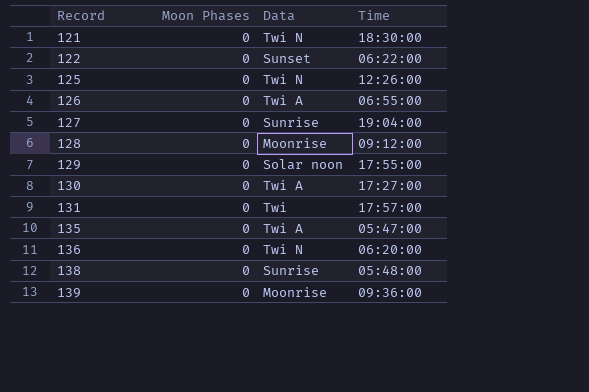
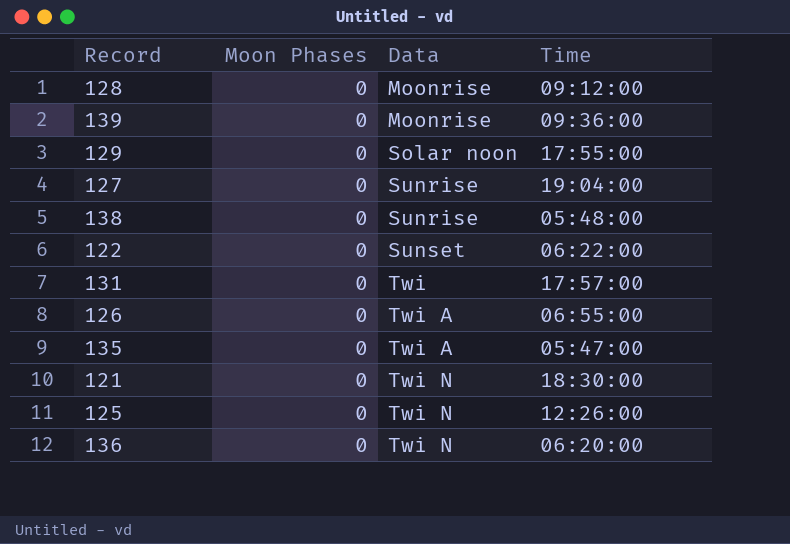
row order: Record ascending -> Data ascending
row 130: 0 | Twi A | 17:27:00 -> none

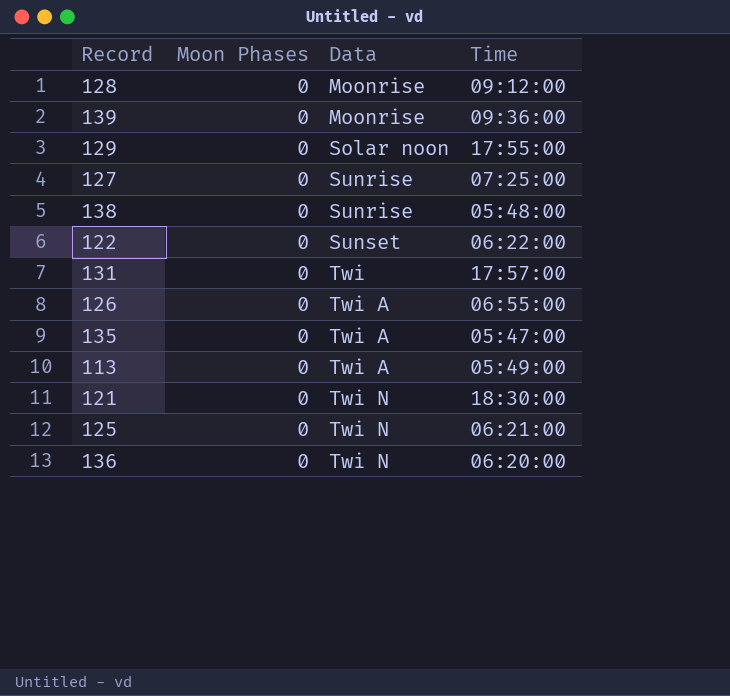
127 | Time: 19:04:00 -> 07:25:00
row 113: none -> 0 | Twi A | 05:49:00
125 | Time: 12:26:00 -> 06:21:00

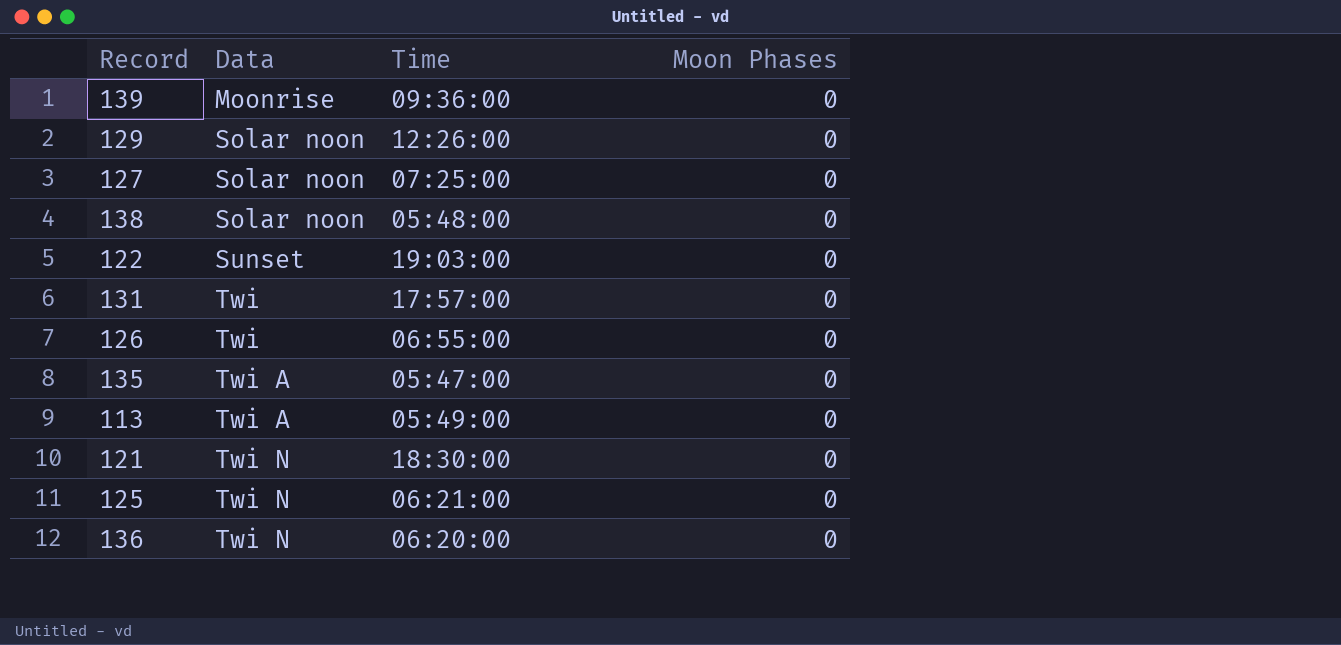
column Moon Phases | position: 2 -> 4
row 128: 0 | Moonrise | 09:12:00 -> none
129 | Time: 17:55:00 -> 12:26:00
127 | Data: Sunrise -> Solar noon
138 | Data: Sunrise -> Solar noon
122 | Time: 06:22:00 -> 19:03:00
126 | Data: Twi A -> Twi

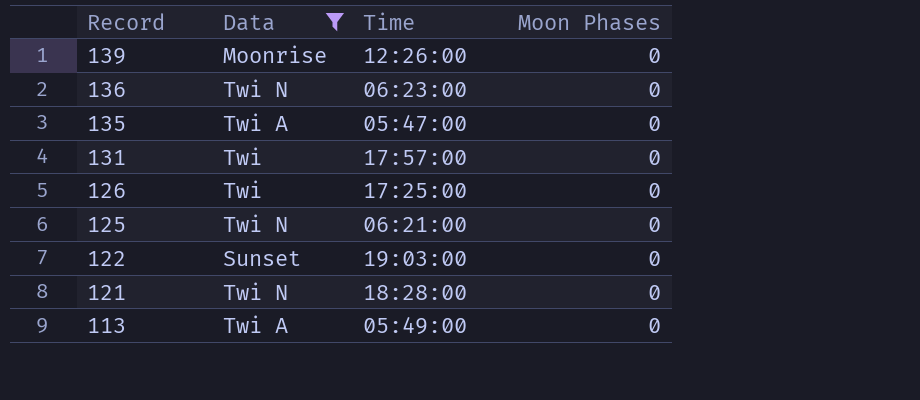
filter: none -> Data != Solar noon
row order: Data ascending -> Record descending
139 | Time: 09:36:00 -> 12:26:00
136 | Time: 06:20:00 -> 06:23:00
126 | Time: 06:55:00 -> 17:25:00
121 | Time: 18:30:00 -> 18:28:00

